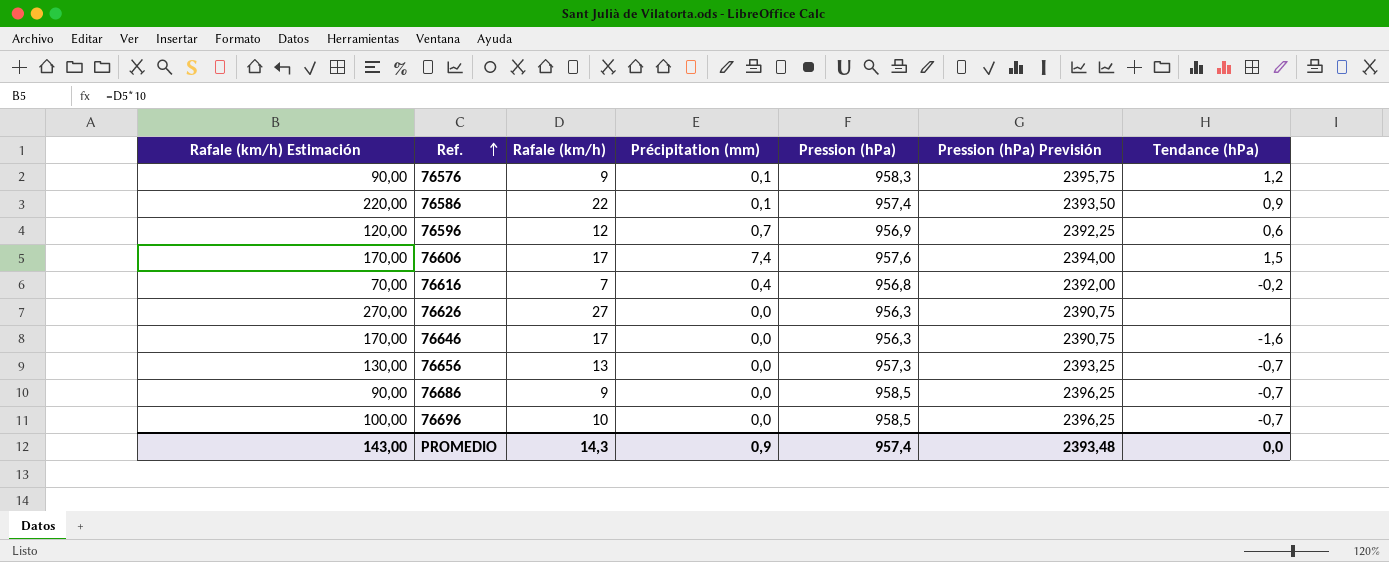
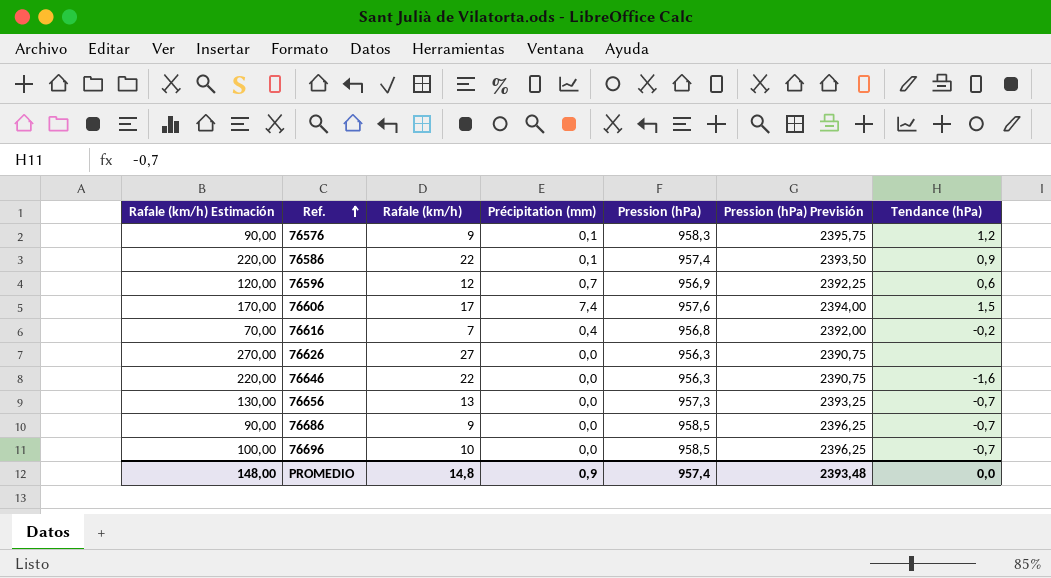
76646 | Rafale (km/h) Estimación: 170,00 -> 220,00
76646 | Rafale (km/h): 17 -> 22
PROMEDIO | Rafale (km/h) Estimación: 143,00 -> 148,00
PROMEDIO | Rafale (km/h): 14,3 -> 14,8

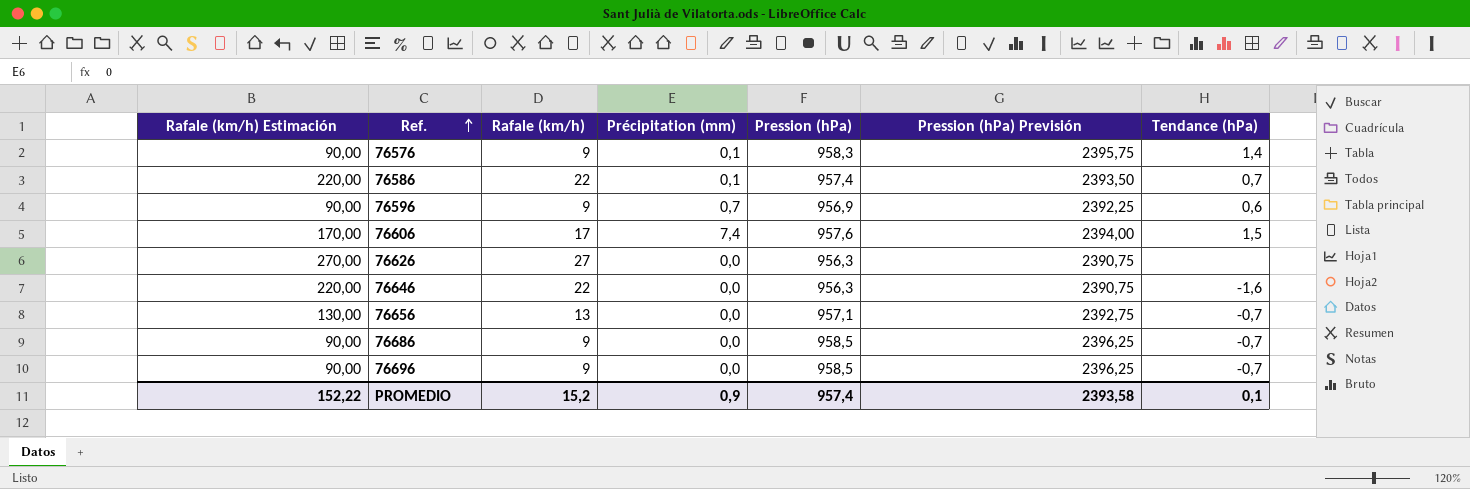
row 76616: 70,00 | 7 | 0,4 | 956,8 | 2392,00 | -0,2 -> none
76576 | Tendance (hPa): 1,2 -> 1,4
76586 | Tendance (hPa): 0,9 -> 0,7
76596 | Rafale (km/h) Estimación: 120,00 -> 90,00
76596 | Rafale (km/h): 12 -> 9
76656 | Pression (hPa): 957,3 -> 957,1
76656 | Pression (hPa) Previsión: 2393,25 -> 2392,75
76696 | Rafale (km/h) Estimación: 100,00 -> 90,00
76696 | Rafale (km/h): 10 -> 9
PROMEDIO | Rafale (km/h) Estimación: 148,00 -> 152,22
PROMEDIO | Rafale (km/h): 14,8 -> 15,2
PROMEDIO | Pression (hPa) Previsión: 2393,48 -> 2393,58
PROMEDIO | Tendance (hPa): 0,0 -> 0,1

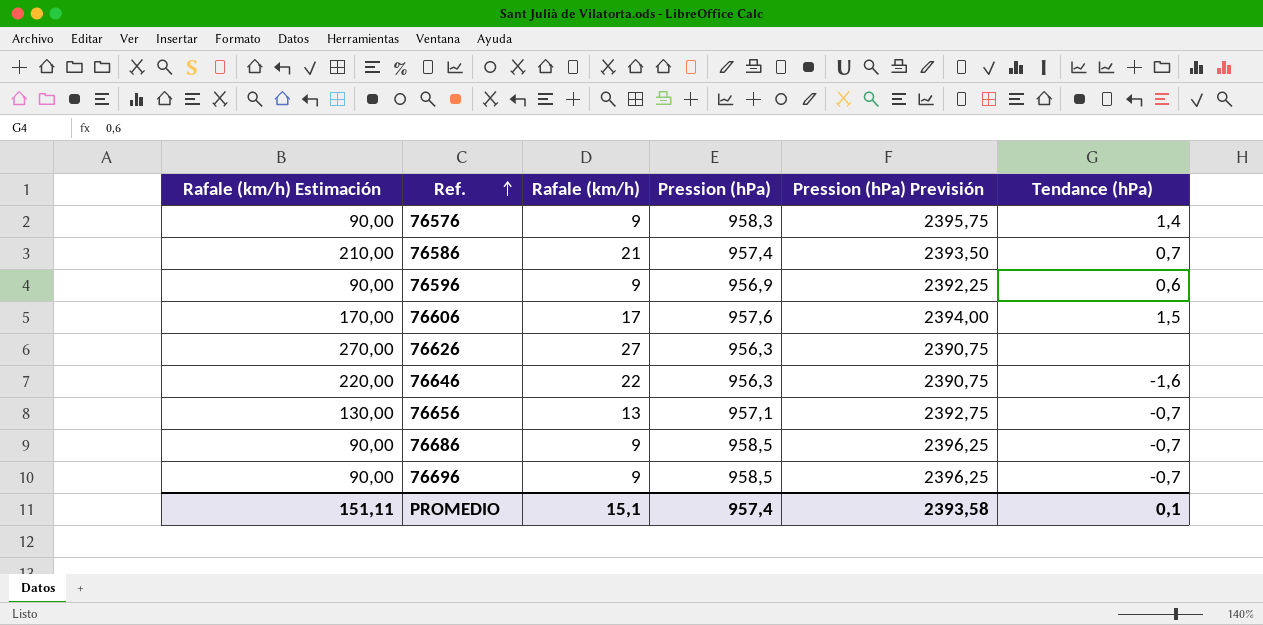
column Précipitation (mm) | position: 4 -> none
76586 | Rafale (km/h) Estimación: 220,00 -> 210,00
76586 | Rafale (km/h): 22 -> 21
PROMEDIO | Rafale (km/h) Estimación: 152,22 -> 151,11
PROMEDIO | Rafale (km/h): 15,2 -> 15,1

